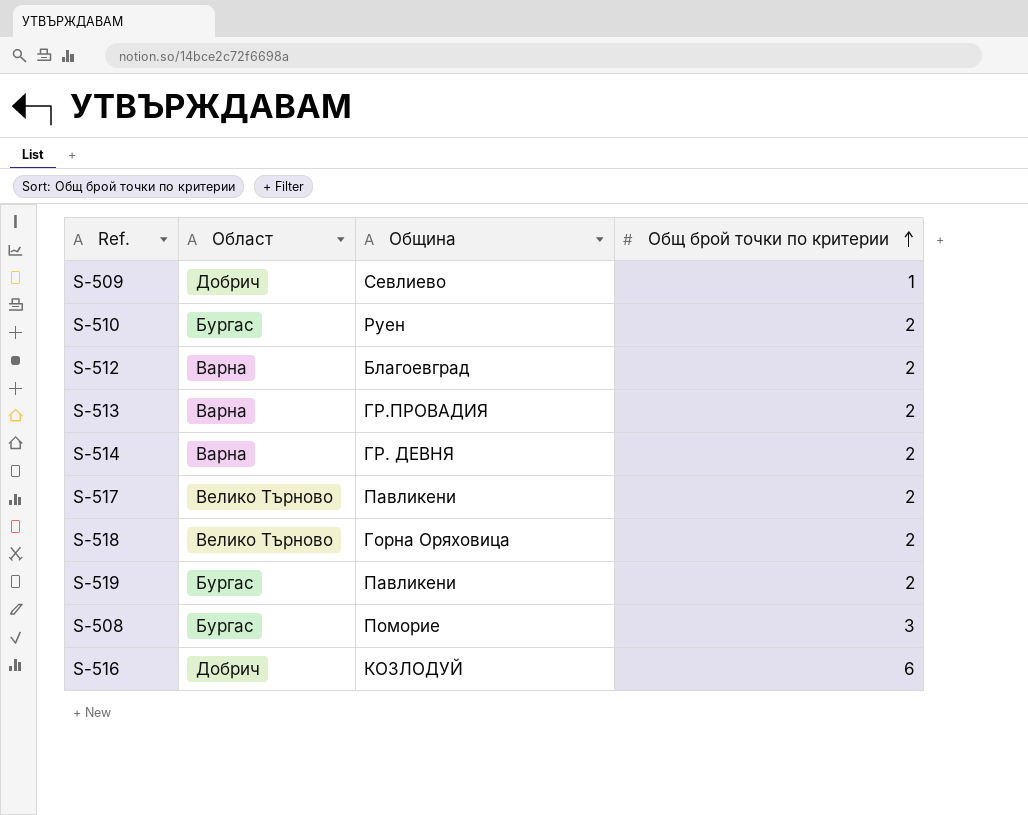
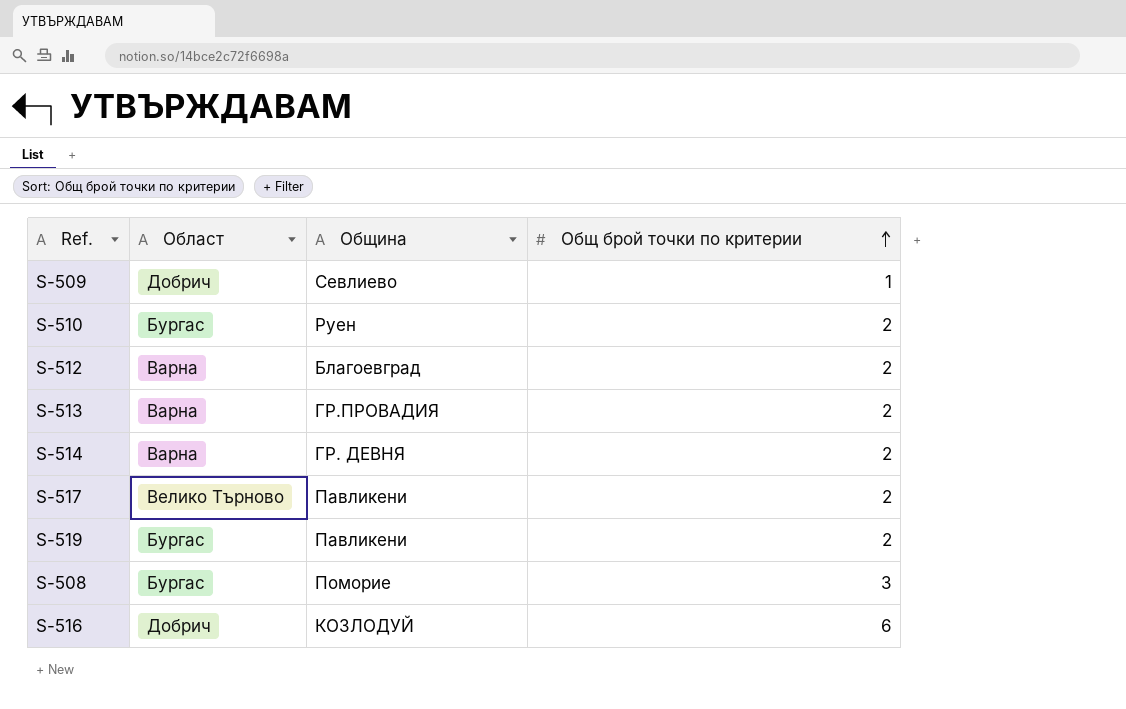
row S-518: Велико Търново | Горна Оряховица | 2 -> none

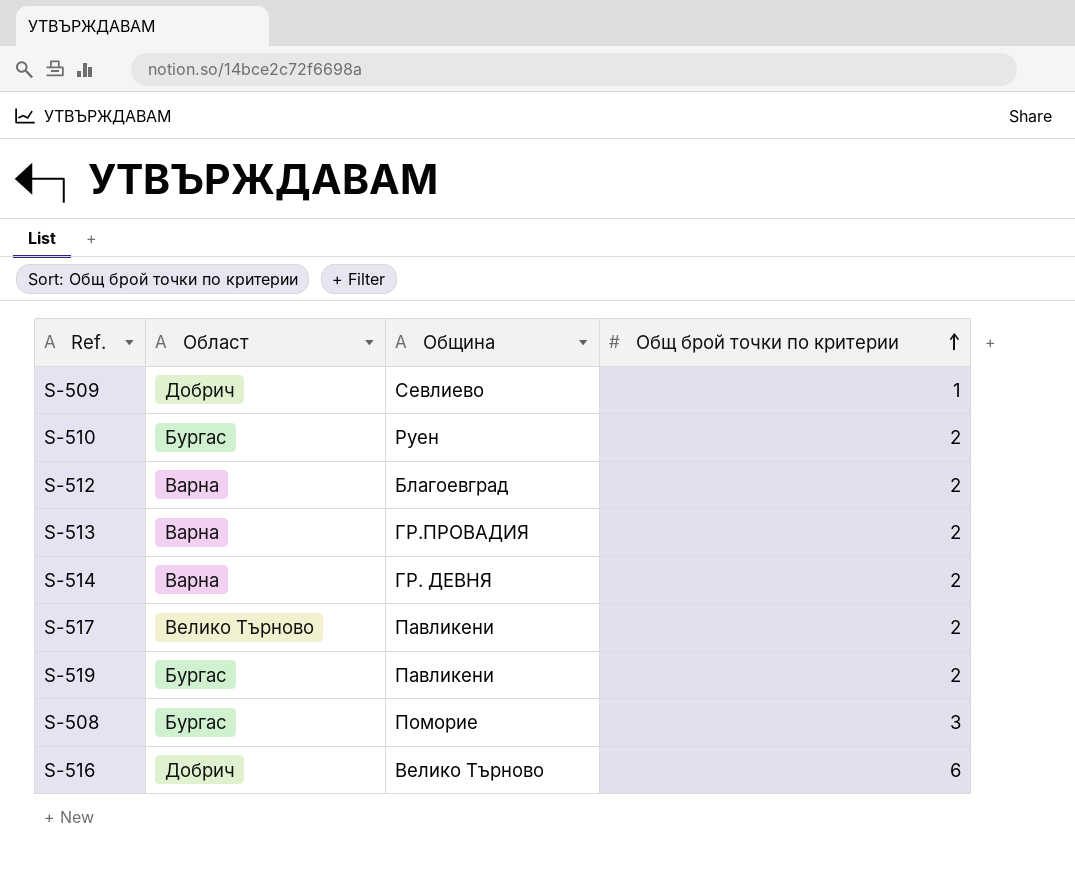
S-516 | Община: КОЗЛОДУЙ -> Велико Търново

